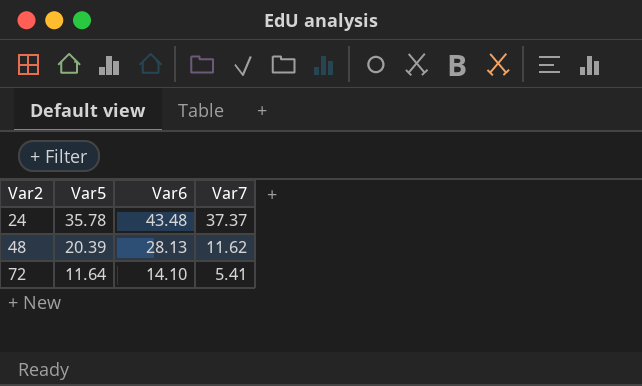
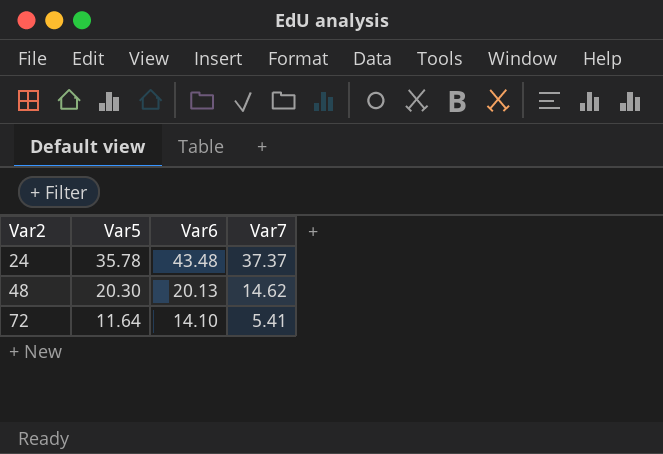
48 | Var5: 20.39 -> 20.30
48 | Var6: 28.13 -> 20.13
48 | Var7: 11.62 -> 14.62

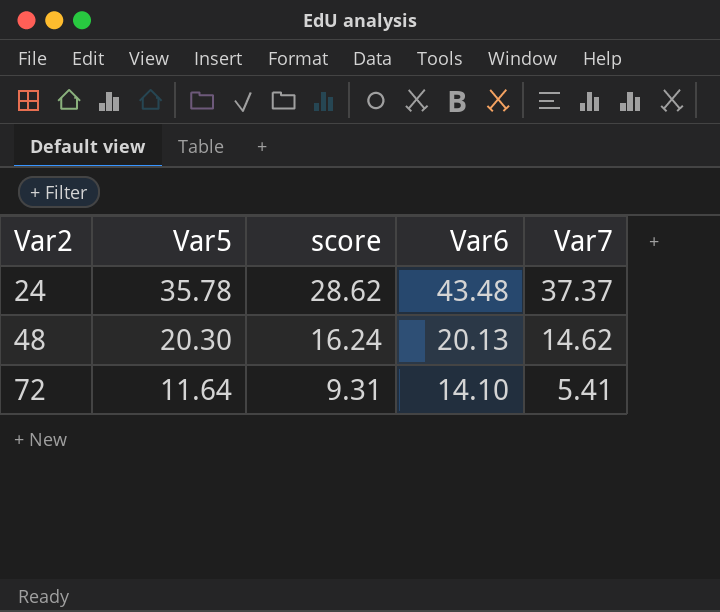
column score | formula: none -> [Var5] * 0.8

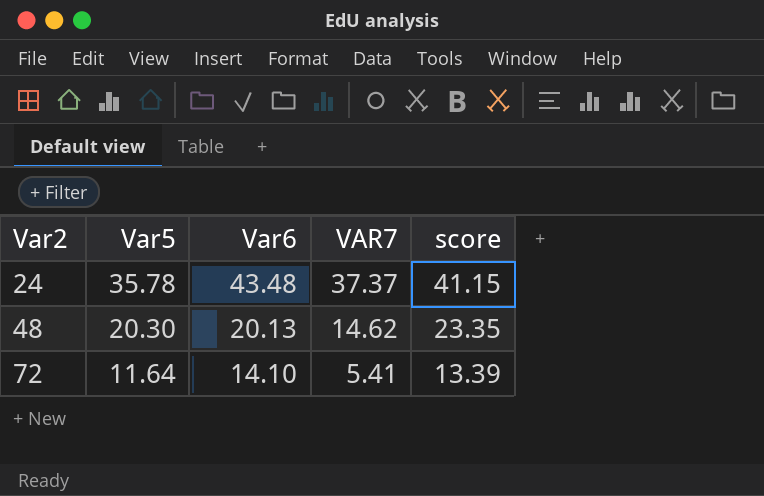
column name: Var7 -> VAR7
column score | formula: [Var5] * 0.8 -> [Var5] * 1.15
column score | position: 3 -> 5

